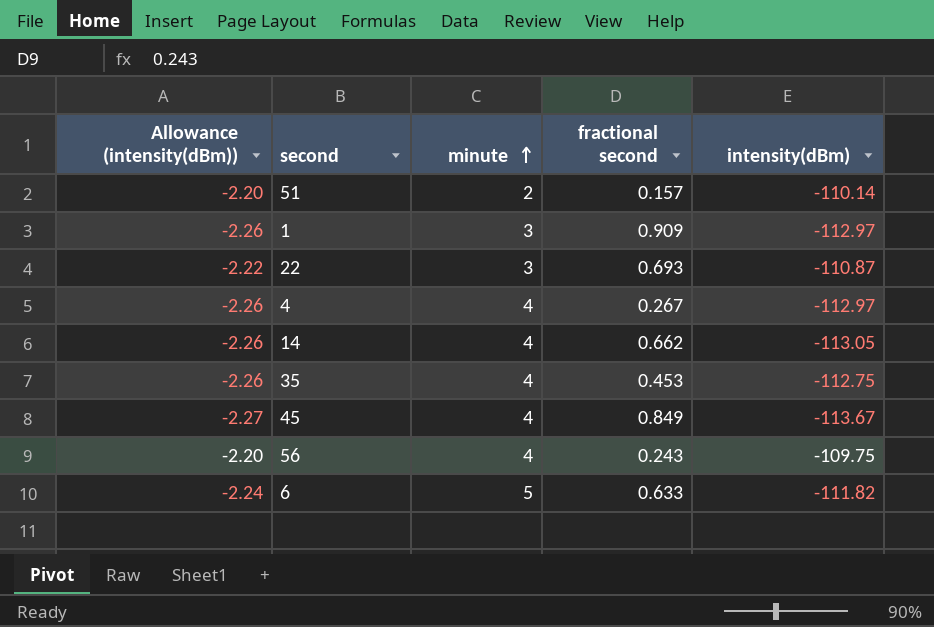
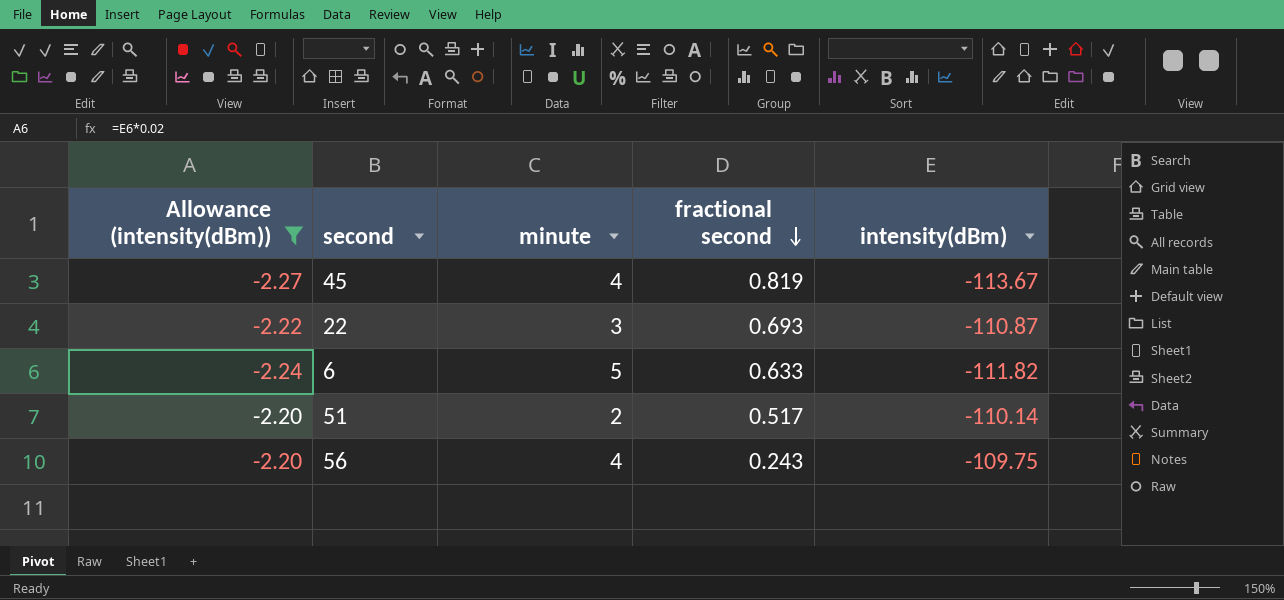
filter: none -> Allowance (intensity(dBm)) != -2.26
row order: minute ascending -> fractional second descending
45 | fractional second: 0.849 -> 0.819
51 | fractional second: 0.157 -> 0.517

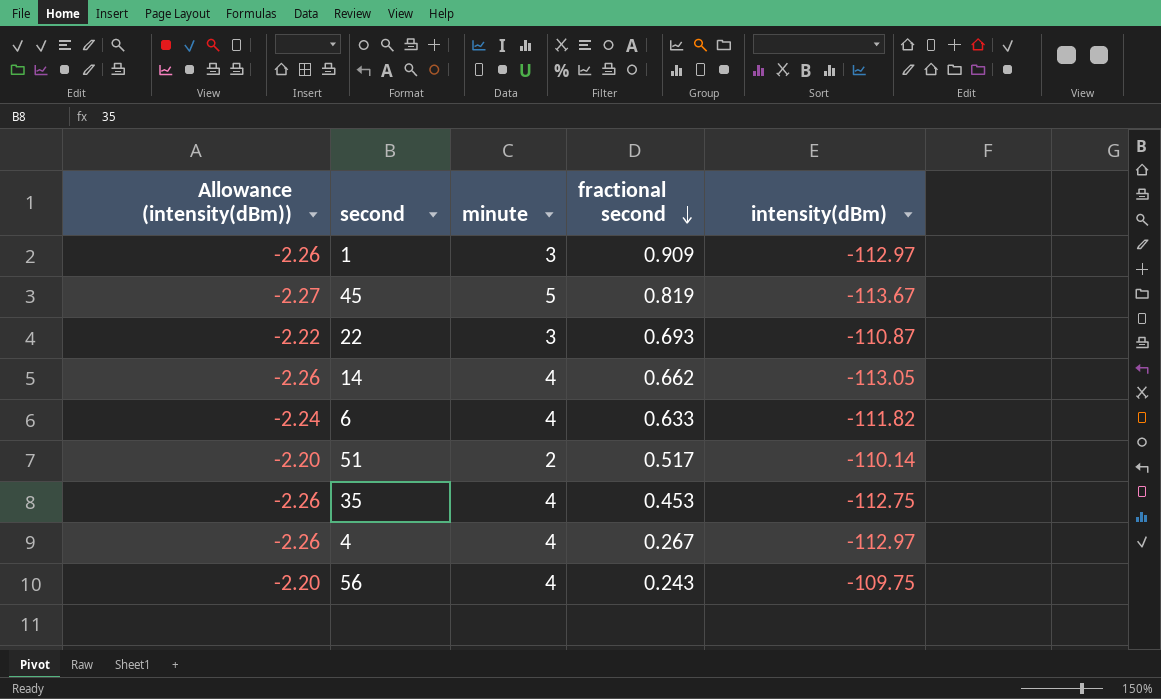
filter: Allowance (intensity(dBm)) != -2.26 -> none
45 | minute: 4 -> 5
6 | minute: 5 -> 4

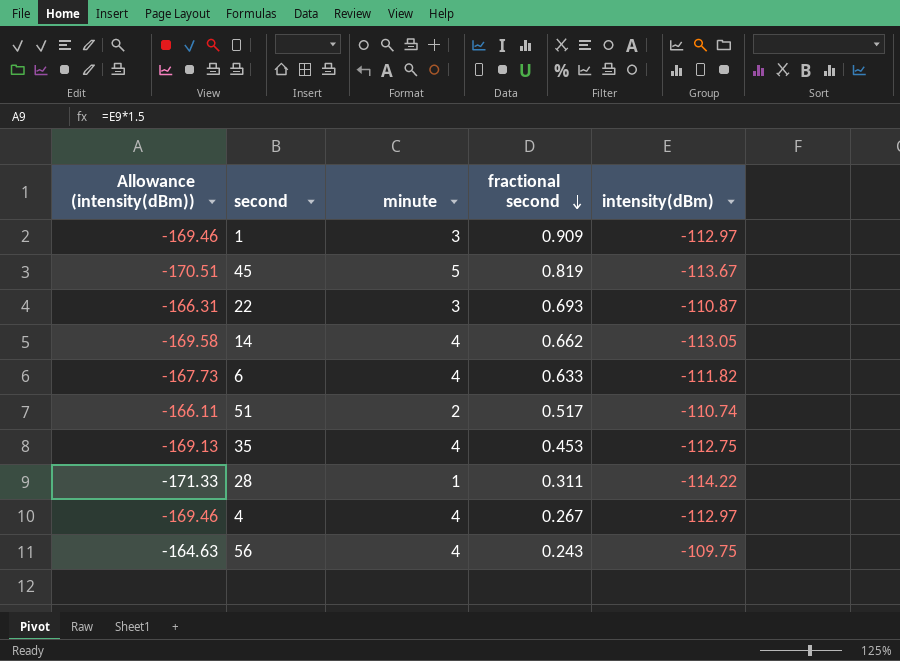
column Allowance (intensity(dBm)) | formula: [intensity(dBm)] * 0.02 -> [intensity(dBm)] * 1.5
51 | intensity(dBm): -110.14 -> -110.74
row 28: none -> -171.33 | 1 | 0.311 | -114.22

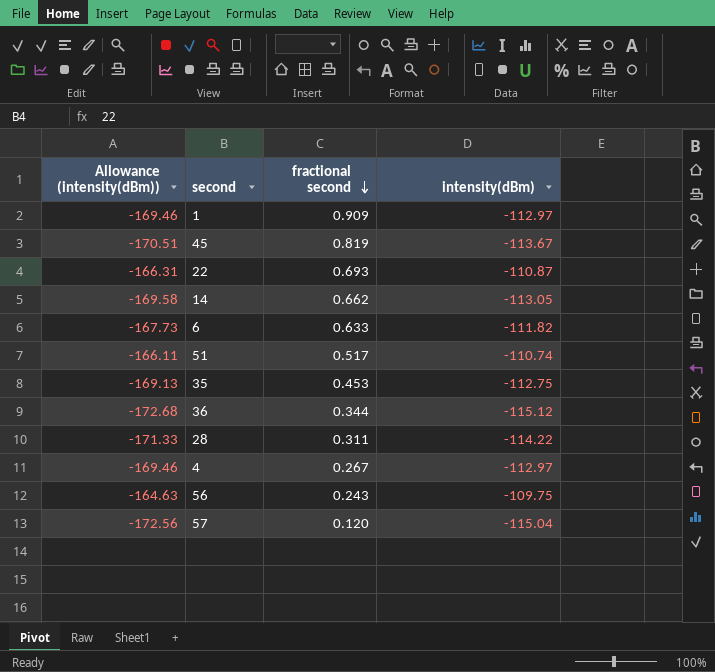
column minute | position: 3 -> none
row 36: none -> -172.68 | 0.344 | -115.12
row 57: none -> -172.56 | 0.120 | -115.04

